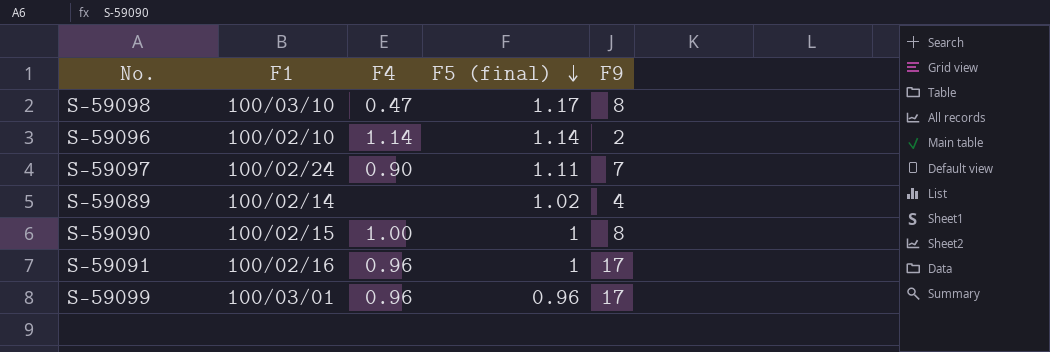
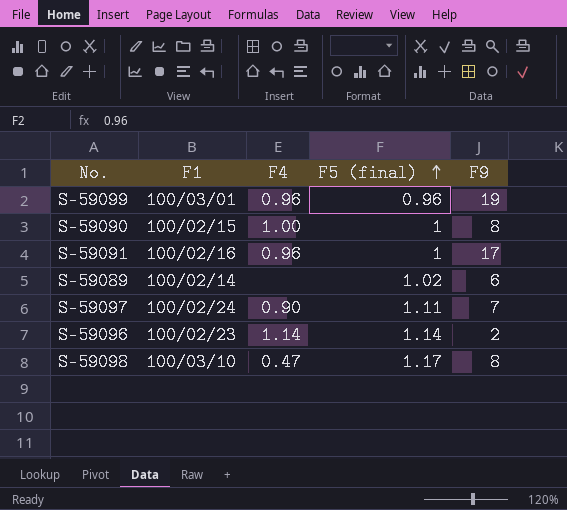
row order: F5 (final) descending -> F5 (final) ascending
S-59099 | F9: 17 -> 19
S-59089 | F9: 4 -> 6
S-59096 | F1: 100/02/10 -> 100/02/23

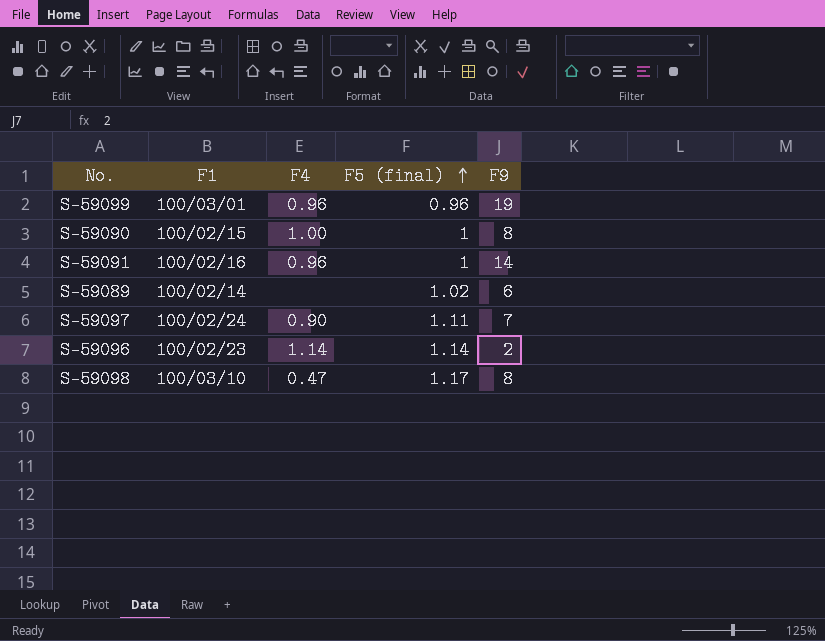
S-59091 | F9: 17 -> 14

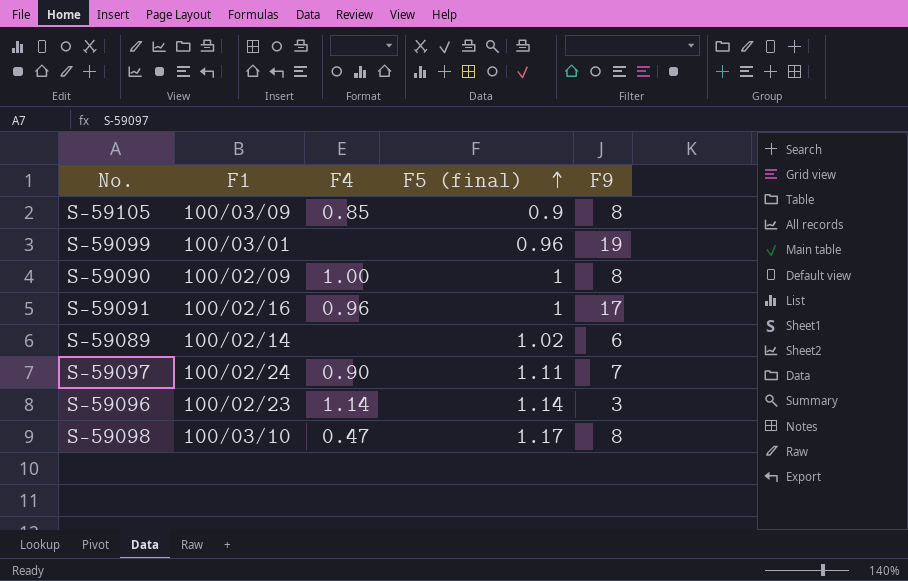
row S-59105: none -> 100/03/09 | 0.85 | 0.9 | 8
S-59099 | F4: 0.96 -> none
S-59090 | F1: 100/02/15 -> 100/02/09
S-59091 | F9: 14 -> 17
S-59096 | F9: 2 -> 3

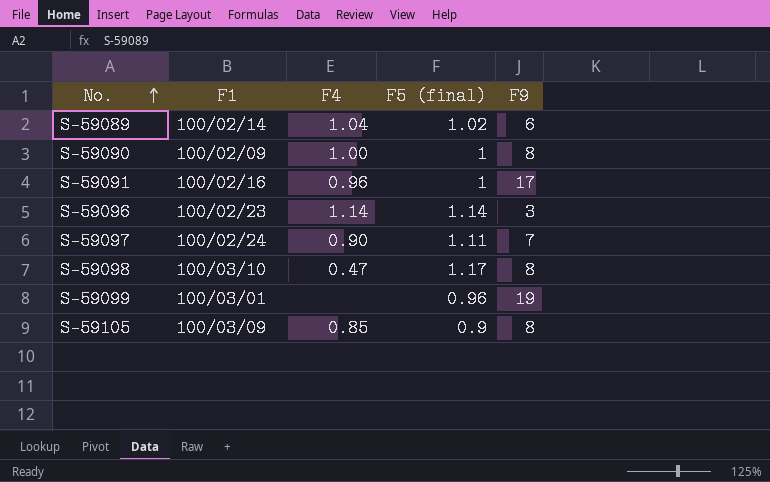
row order: F5 (final) ascending -> No. ascending
S-59089 | F4: none -> 1.04

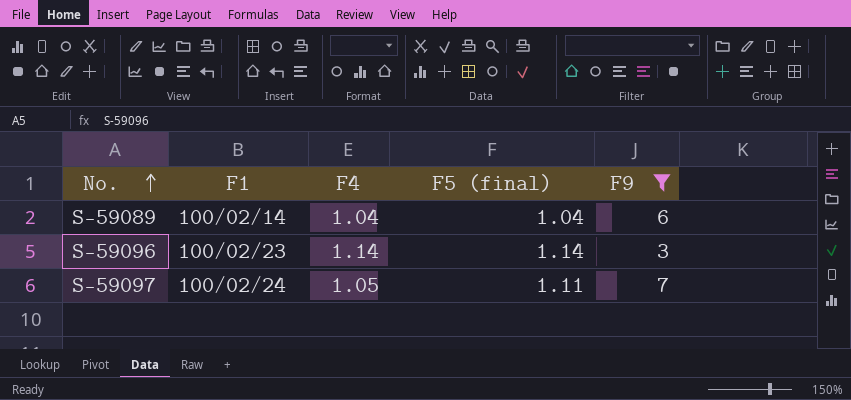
filter: none -> F9 <= 7
S-59089 | F5 (final): 1.02 -> 1.04
S-59097 | F4: 0.90 -> 1.05

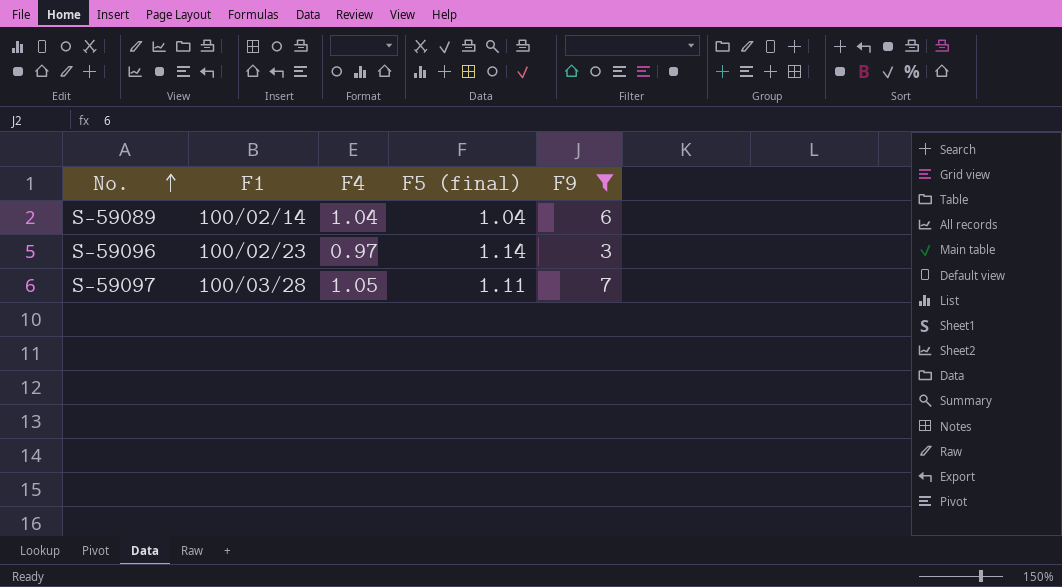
S-59096 | F4: 1.14 -> 0.97
S-59097 | F1: 100/02/24 -> 100/03/28

